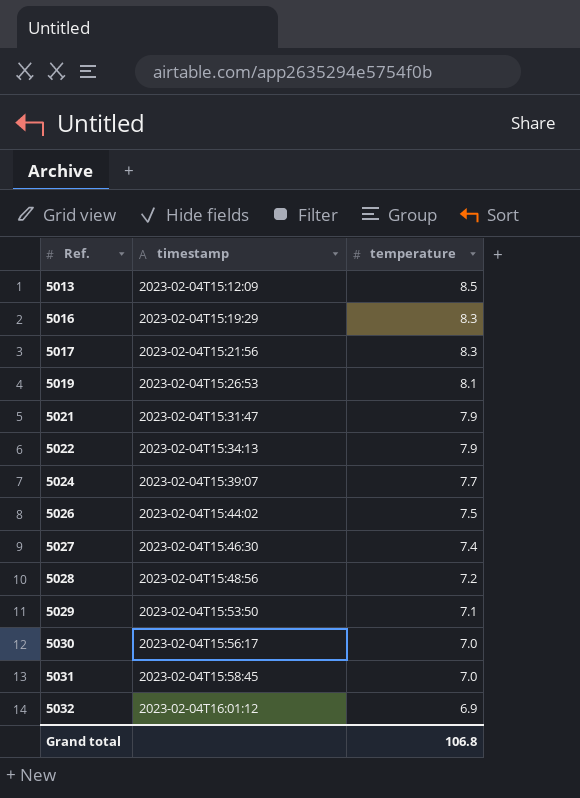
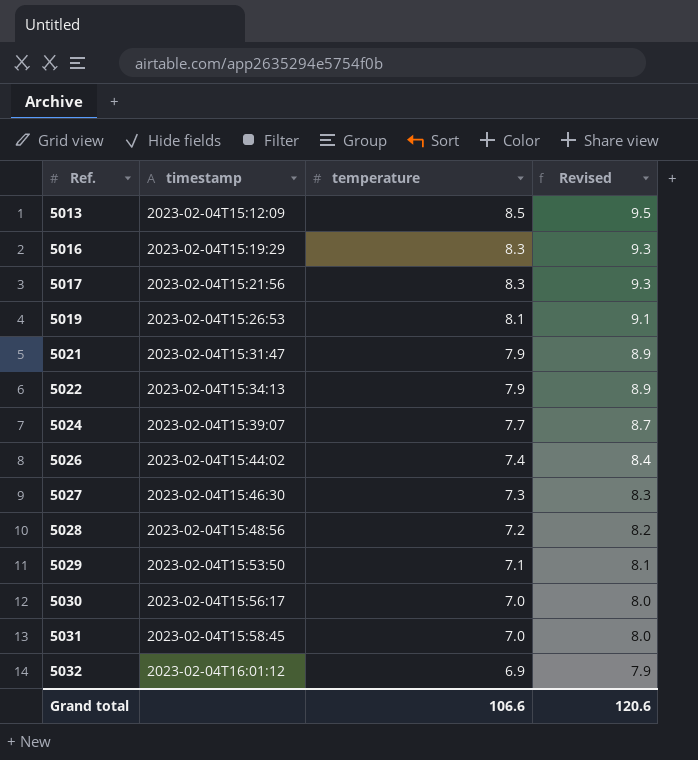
column Revised | formula: none -> [temperature] + 1
5026 | temperature: 7.5 -> 7.4
5027 | temperature: 7.4 -> 7.3
Grand total | temperature: 106.8 -> 106.6

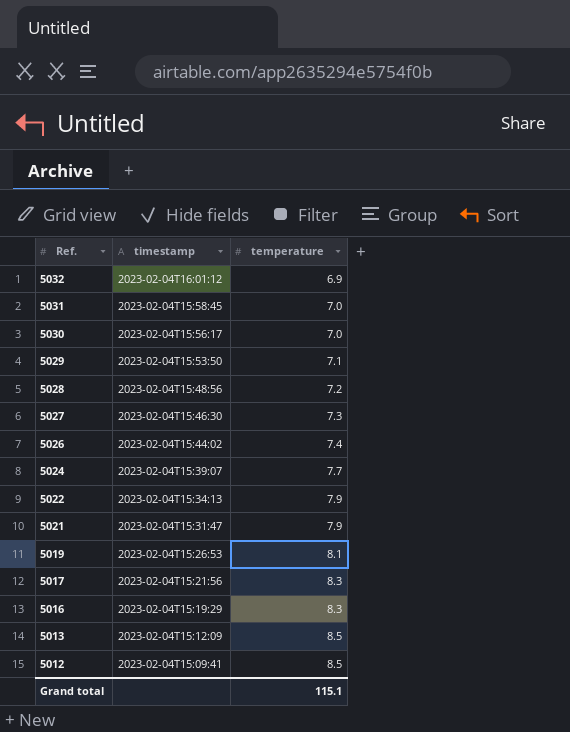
row order: Ref. ascending -> Ref. descending
column Revised | formula: [temperature] + 1 -> none
row 5012: none -> 2023-02-04T15:09:41 | 8.5
Grand total | temperature: 106.6 -> 115.1

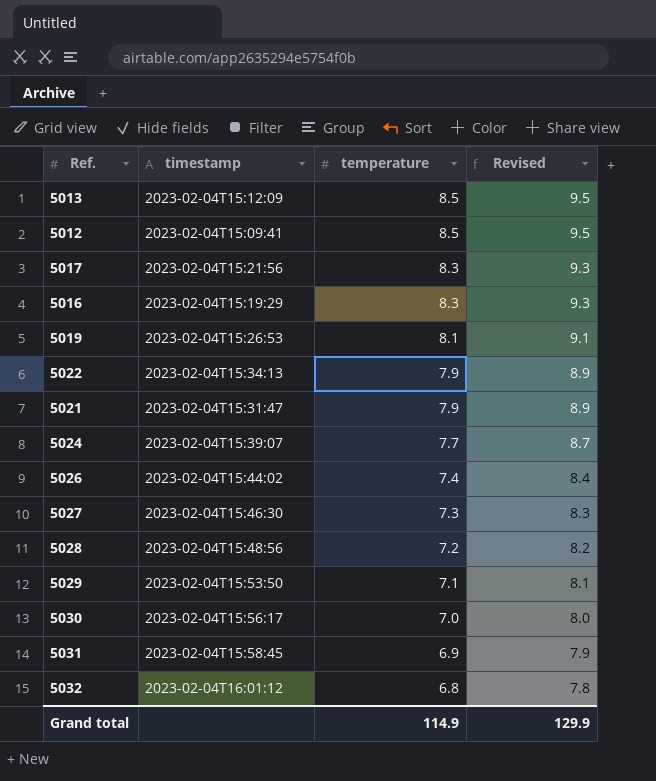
row order: Ref. descending -> temperature descending
column Revised | formula: none -> [temperature] + 1
5031 | temperature: 7.0 -> 6.9
5032 | temperature: 6.9 -> 6.8
Grand total | temperature: 115.1 -> 114.9

